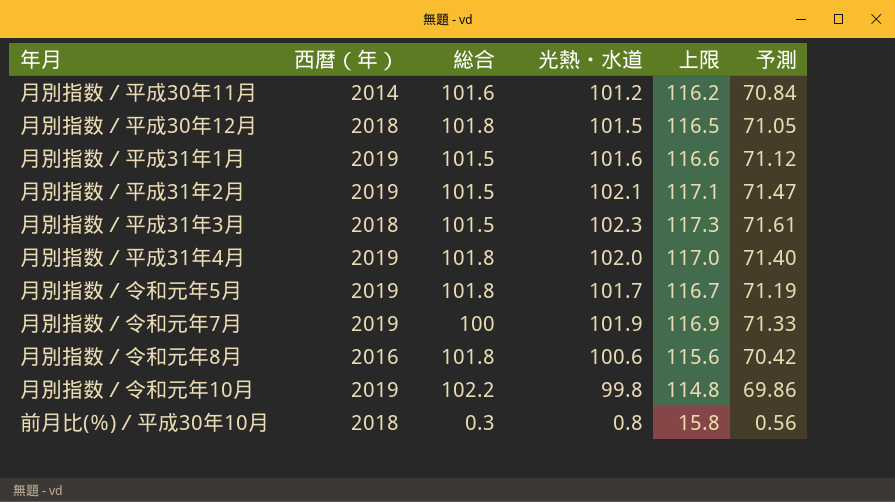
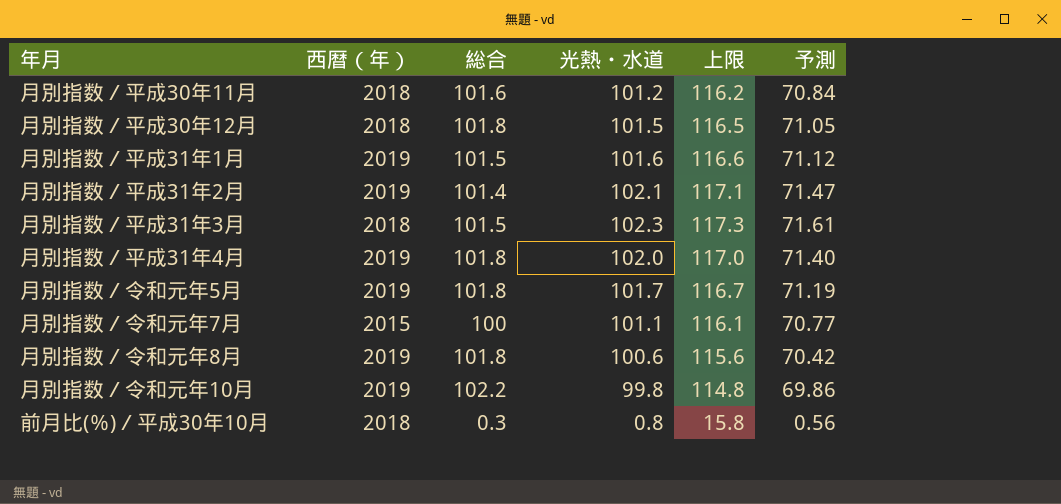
月別指数／平成30年11月 | 西暦（年）: 2014 -> 2018
月別指数／平成31年2月 | 総合: 101.5 -> 101.4
月別指数／令和元年7月 | 西暦（年）: 2019 -> 2015
月別指数／令和元年7月 | 光熱・水道: 101.9 -> 101.1
月別指数／令和元年7月 | 上限: 116.9 -> 116.1
月別指数／令和元年7月 | 予測: 71.33 -> 70.77
月別指数／令和元年8月 | 西暦（年）: 2016 -> 2019

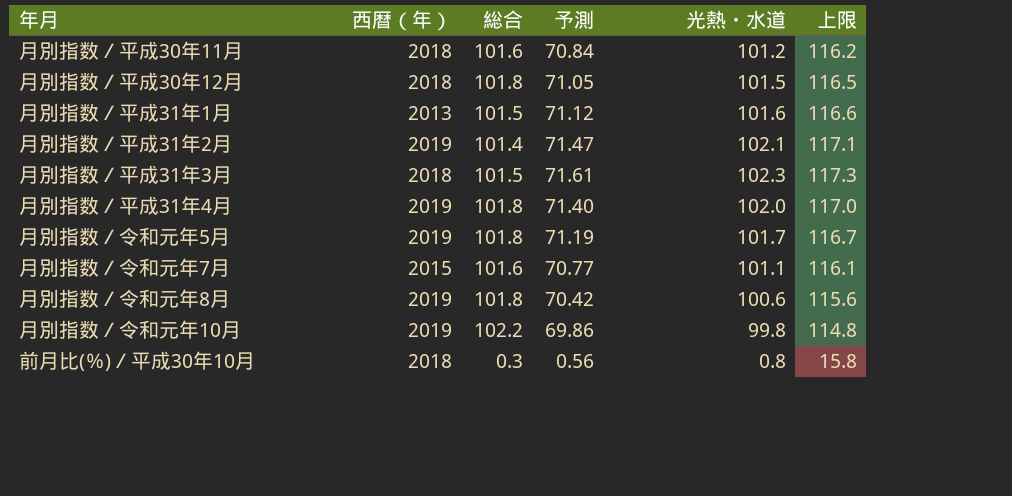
column 予測 | position: 6 -> 4
月別指数／平成31年1月 | 西暦（年）: 2019 -> 2013
月別指数／令和元年7月 | 総合: 100 -> 101.6

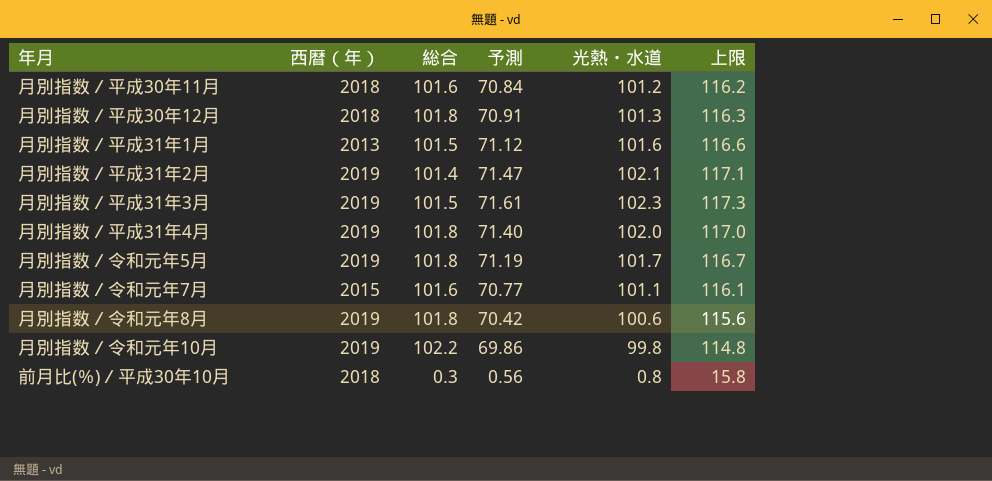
月別指数／平成30年12月 | 予測: 71.05 -> 70.91
月別指数／平成30年12月 | 光熱・水道: 101.5 -> 101.3
月別指数／平成30年12月 | 上限: 116.5 -> 116.3
月別指数／平成31年3月 | 西暦（年）: 2018 -> 2019

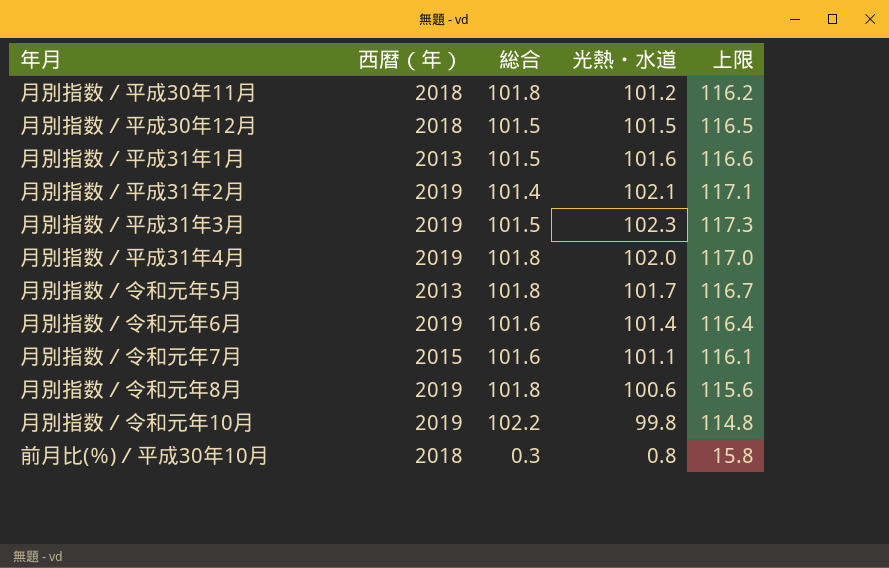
column 予測 | formula: [光熱・水道] * 0.7 -> none
月別指数／平成30年11月 | 総合: 101.6 -> 101.8
月別指数／平成30年12月 | 総合: 101.8 -> 101.5
月別指数／平成30年12月 | 光熱・水道: 101.3 -> 101.5
月別指数／平成30年12月 | 上限: 116.3 -> 116.5
月別指数／令和元年5月 | 西暦（年）: 2019 -> 2013
row 月別指数／令和元年6月: none -> 2019 | 101.6 | 101.4 | 116.4

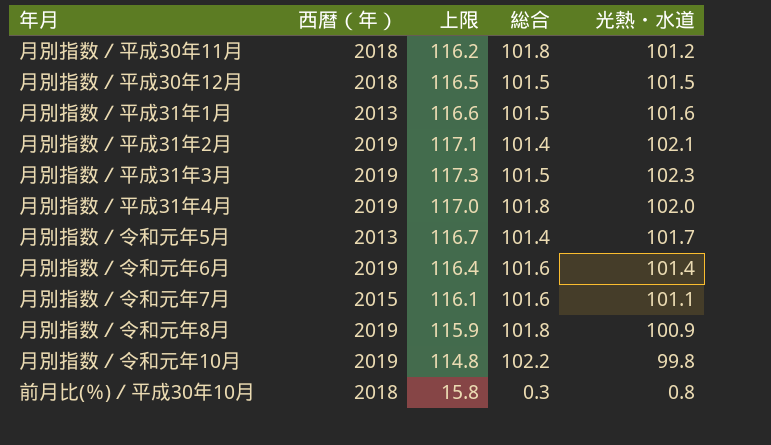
column 上限 | position: 5 -> 3
月別指数／令和元年5月 | 総合: 101.8 -> 101.4
月別指数／令和元年8月 | 上限: 115.6 -> 115.9
月別指数／令和元年8月 | 光熱・水道: 100.6 -> 100.9

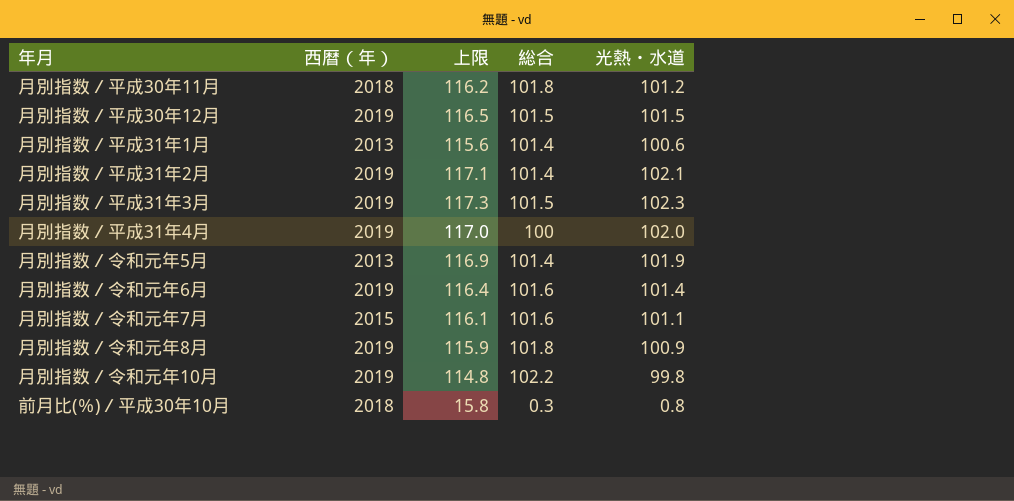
月別指数／平成30年12月 | 西暦（年）: 2018 -> 2019
月別指数／平成31年1月 | 上限: 116.6 -> 115.6
月別指数／平成31年1月 | 総合: 101.5 -> 101.4
月別指数／平成31年1月 | 光熱・水道: 101.6 -> 100.6
月別指数／平成31年4月 | 総合: 101.8 -> 100
月別指数／令和元年5月 | 上限: 116.7 -> 116.9
月別指数／令和元年5月 | 光熱・水道: 101.7 -> 101.9

